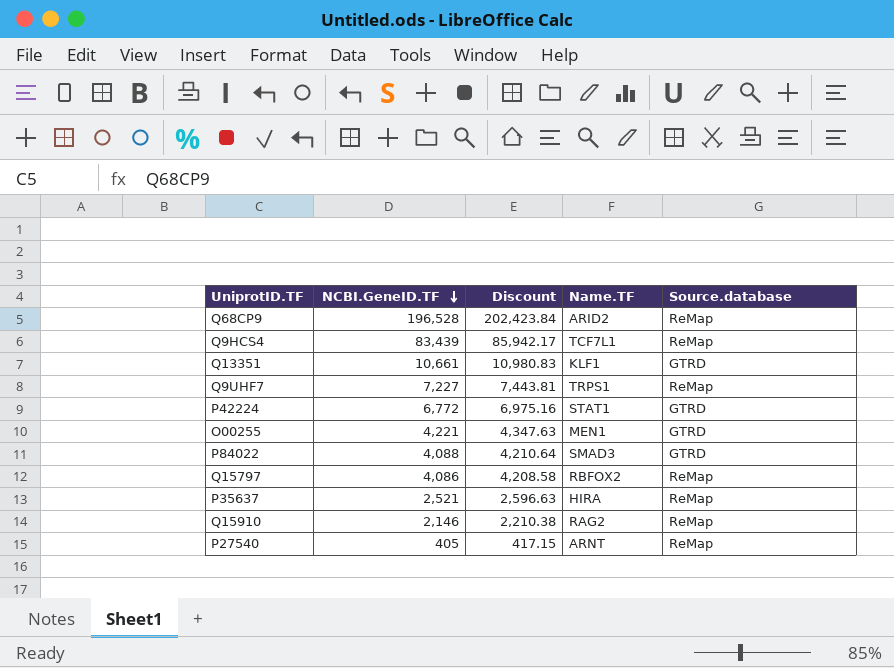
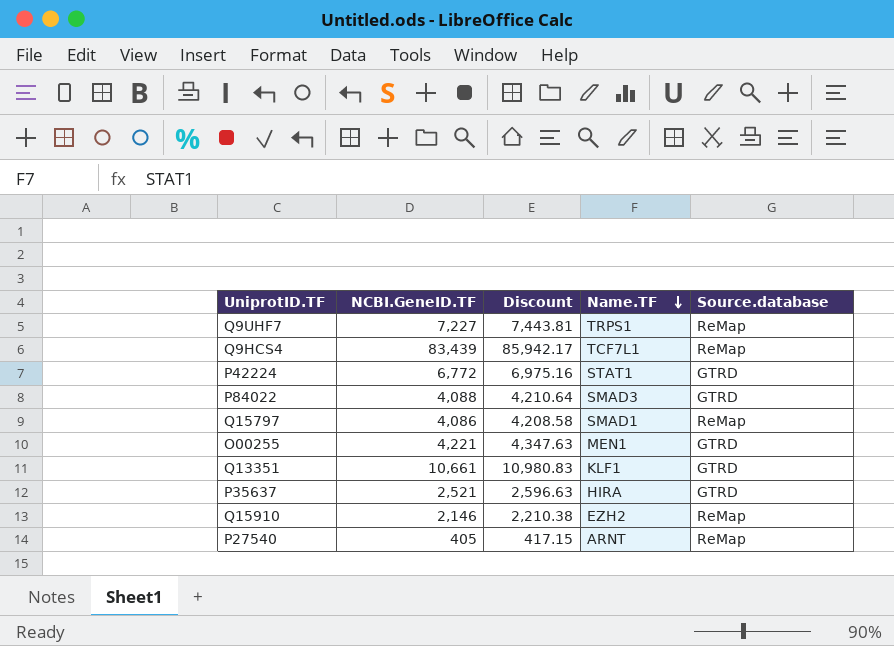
row order: NCBI.GeneID.TF descending -> Name.TF descending
row Q68CP9: 196,528 | 202,423.84 | ARID2 | ReMap -> none
Q15797 | Name.TF: RBFOX2 -> SMAD1
P35637 | Source.database: ReMap -> GTRD
Q15910 | Name.TF: RAG2 -> EZH2

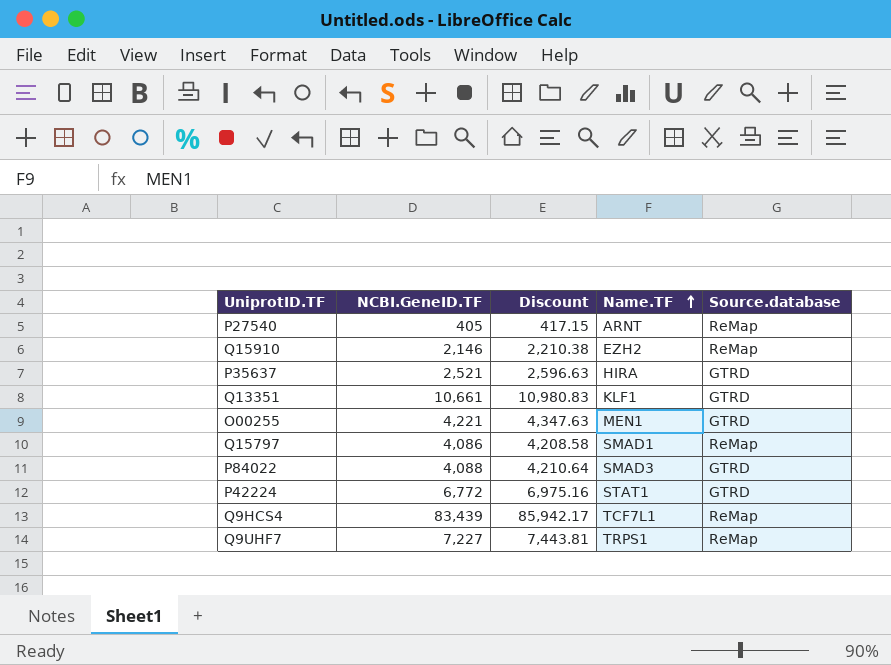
row order: Name.TF descending -> Name.TF ascending

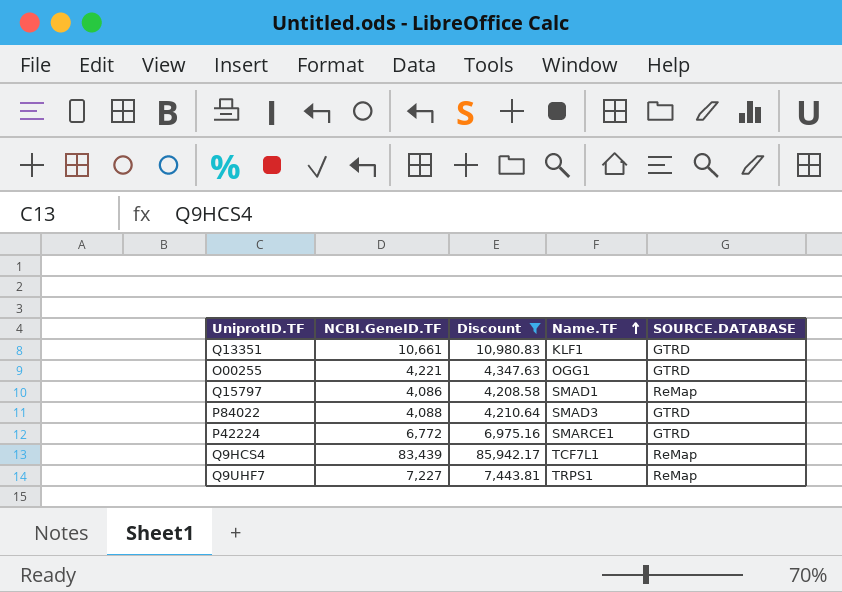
filter: none -> Discount >= 4,208.58
column name: Source.database -> SOURCE.DATABASE
O00255 | Name.TF: MEN1 -> OGG1
P42224 | Name.TF: STAT1 -> SMARCE1

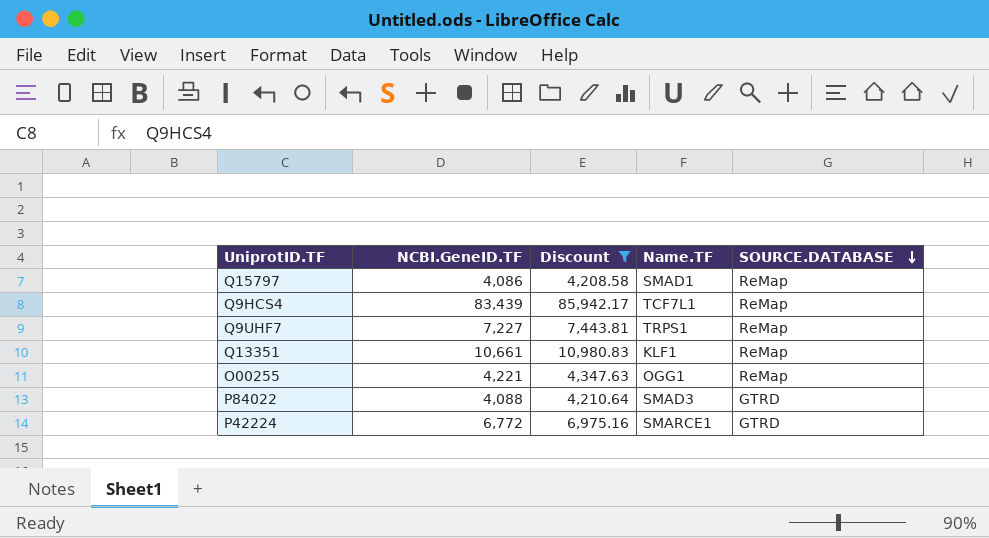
row order: Name.TF ascending -> SOURCE.DATABASE descending
Q13351 | SOURCE.DATABASE: GTRD -> ReMap
O00255 | SOURCE.DATABASE: GTRD -> ReMap

